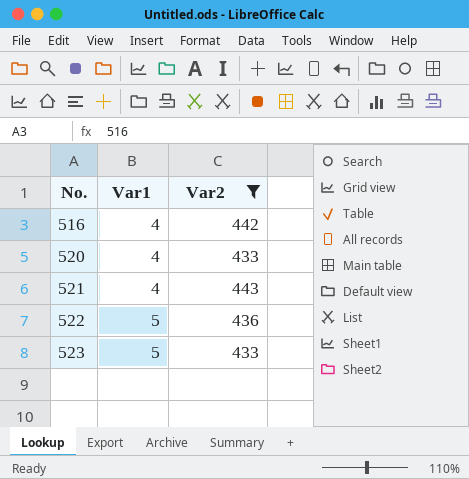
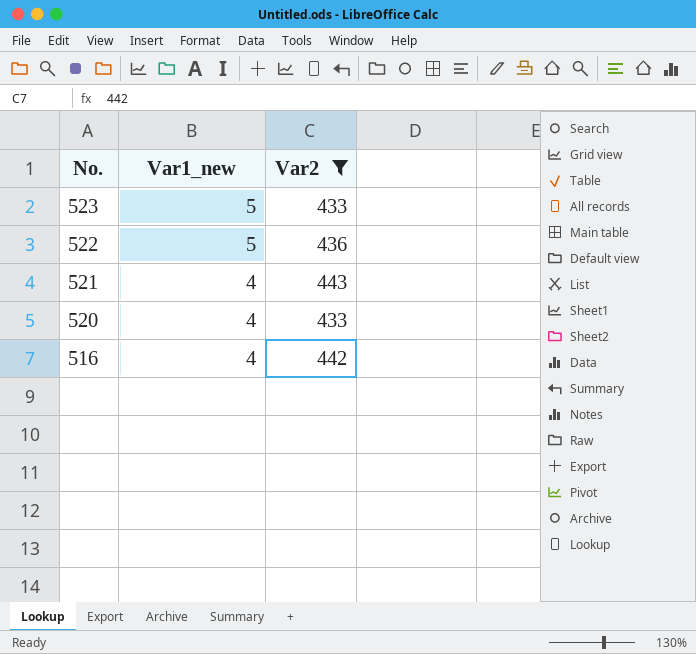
row order: No. ascending -> No. descending
column name: Var1 -> Var1_new

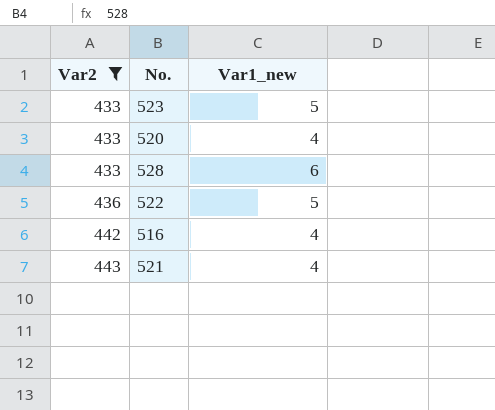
row order: No. descending -> Var2 ascending
column Var2 | position: 3 -> 1
row 528: none -> 433 | 6

